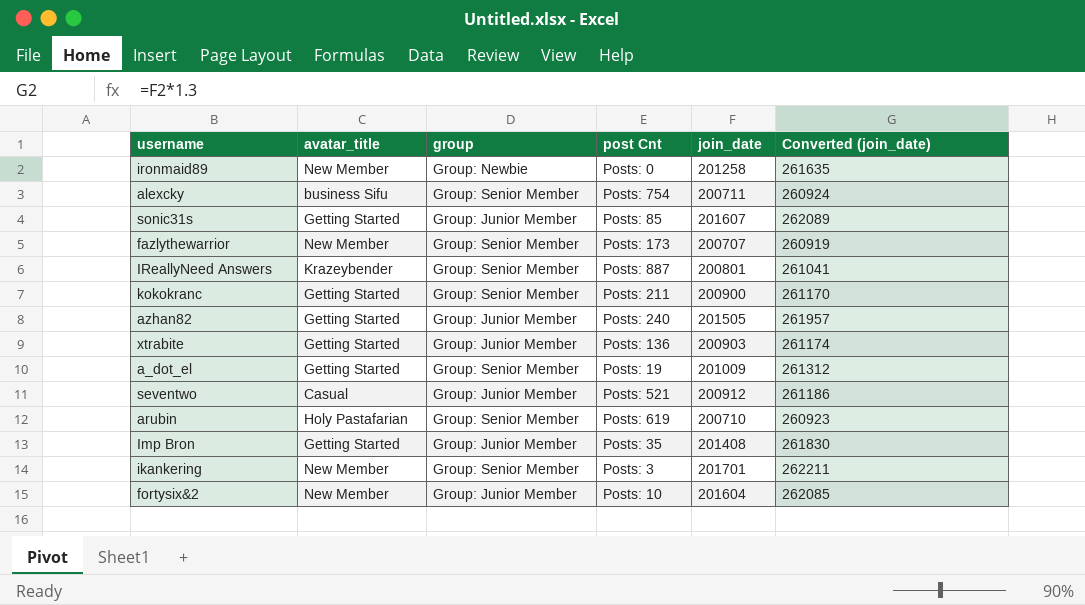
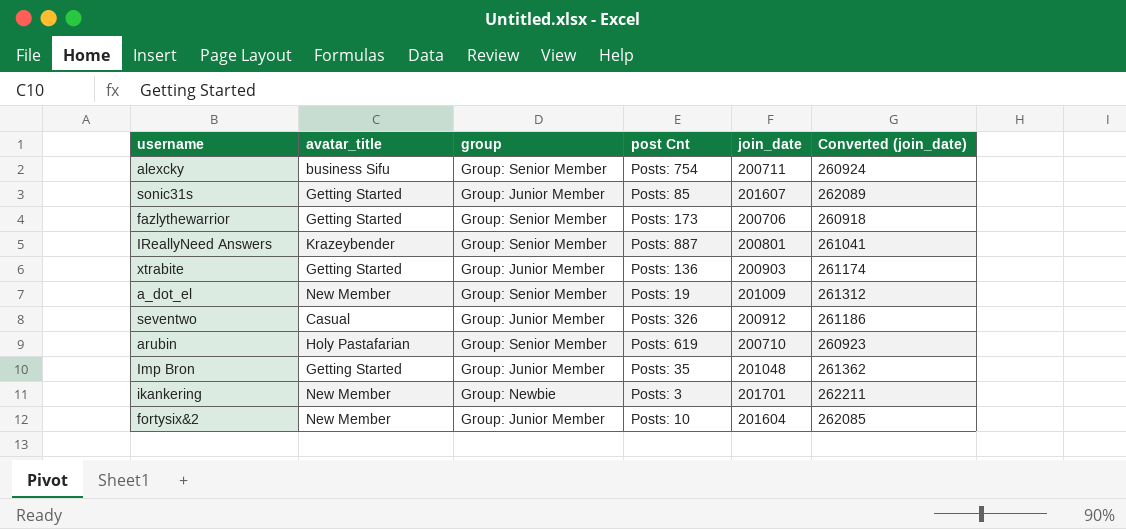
row ironmaid89: New Member | Group: Newbie | Posts: 0 | 201258 | 261635 -> none
row kokokranc: Getting Started | Group: Senior Member | Posts: 211 | 200900 | 261170 -> none
row azhan82: Getting Started | Group: Junior Member | Posts: 240 | 201505 | 261957 -> none
fazlythewarrior | avatar_title: New Member -> Getting Started
fazlythewarrior | join_date: 200707 -> 200706
fazlythewarrior | Converted (join_date): 260919 -> 260918
a_dot_el | avatar_title: Getting Started -> New Member
seventwo | post Cnt: Posts: 521 -> Posts: 326
Imp Bron | join_date: 201408 -> 201048
Imp Bron | Converted (join_date): 261830 -> 261362
ikankering | group: Group: Senior Member -> Group: Newbie

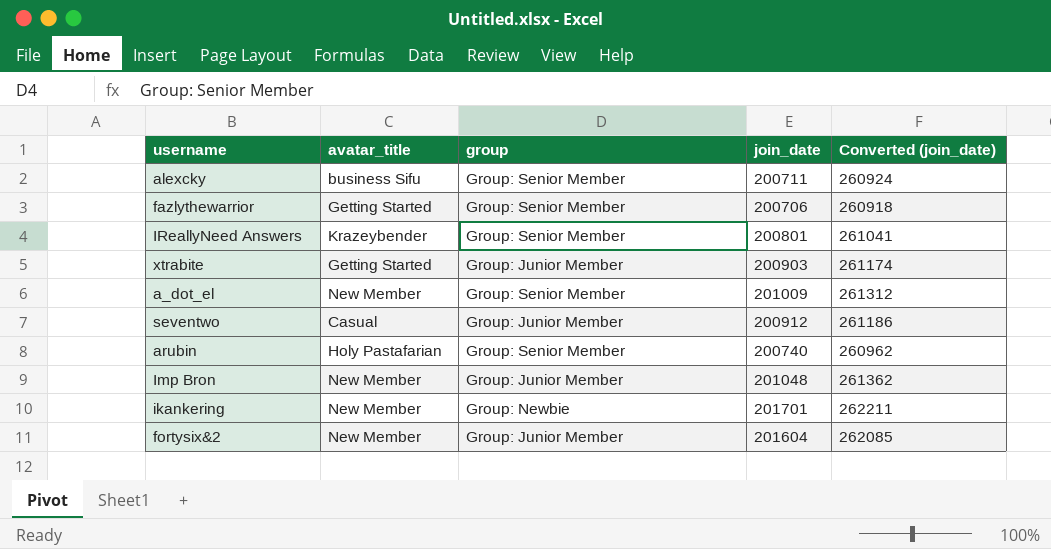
column post Cnt | position: 4 -> none
row sonic31s: Getting Started | Group: Junior Member | Posts: 85 | 201607 | 262089 -> none
arubin | join_date: 200710 -> 200740
arubin | Converted (join_date): 260923 -> 260962
Imp Bron | avatar_title: Getting Started -> New Member

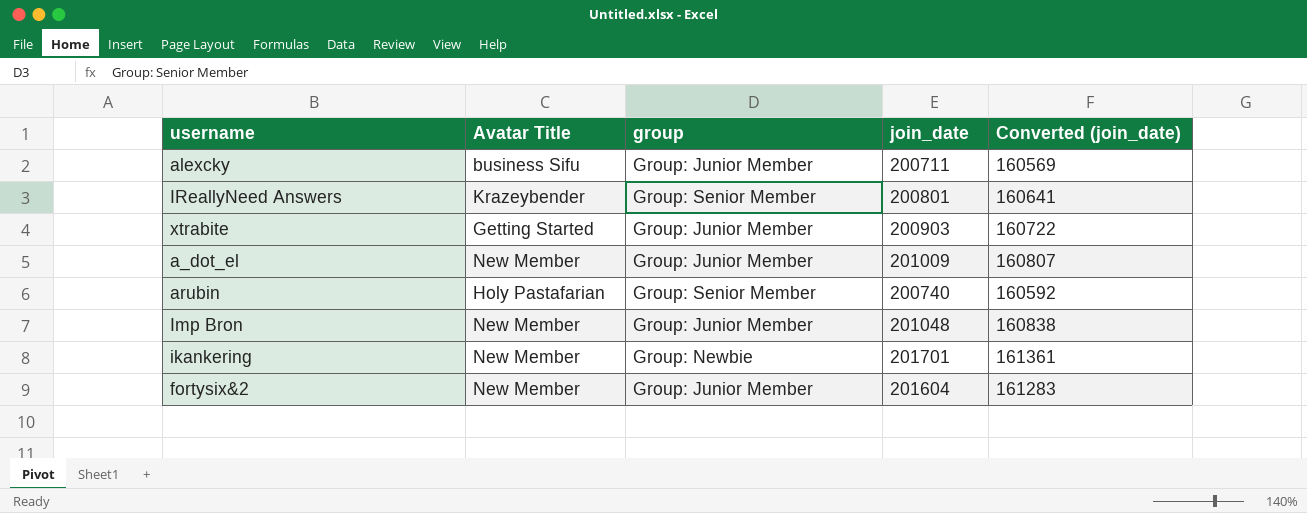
column name: avatar_title -> Avatar Title
column Converted (join_date) | formula: [join_date] * 1.3 -> [join_date] * 0.8
row fazlythewarrior: Getting Started | Group: Senior Member | 200706 | 260918 -> none
row seventwo: Casual | Group: Junior Member | 200912 | 261186 -> none
alexcky | group: Group: Senior Member -> Group: Junior Member
a_dot_el | group: Group: Senior Member -> Group: Junior Member

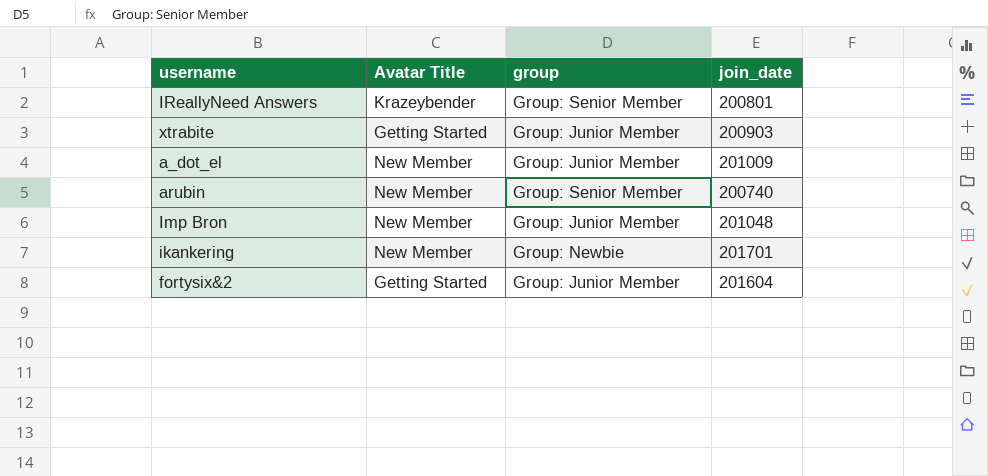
column Converted (join_date) | formula: [join_date] * 0.8 -> none
row alexcky: business Sifu | Group: Junior Member | 200711 | 160569 -> none
arubin | Avatar Title: Holy Pastafarian -> New Member
fortysix&2 | Avatar Title: New Member -> Getting Started

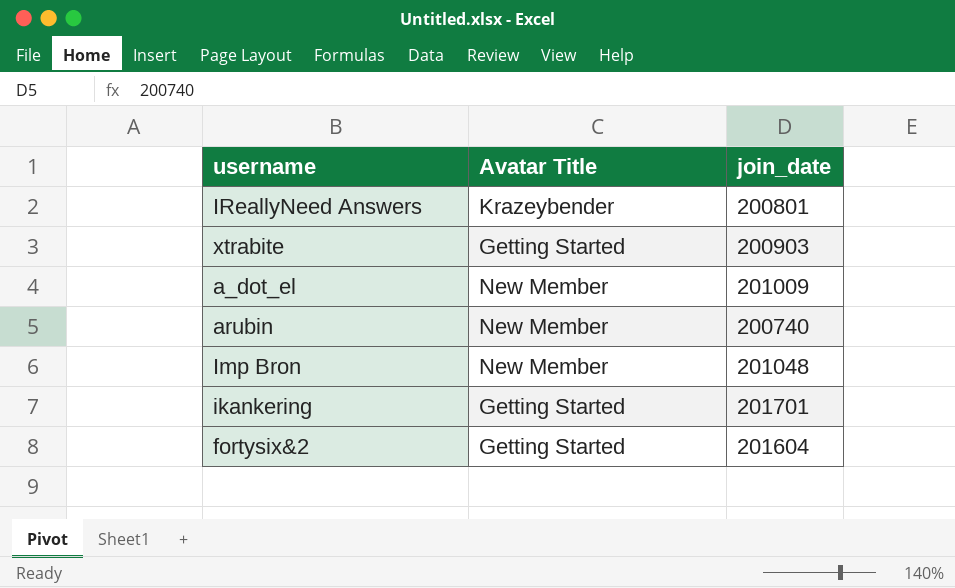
column group | position: 3 -> none
ikankering | Avatar Title: New Member -> Getting Started

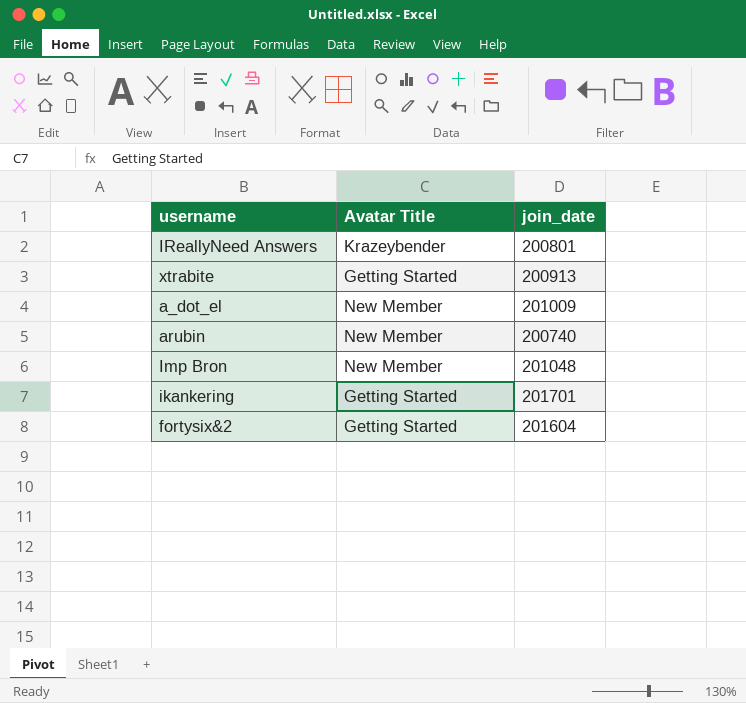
xtrabite | join_date: 200903 -> 200913

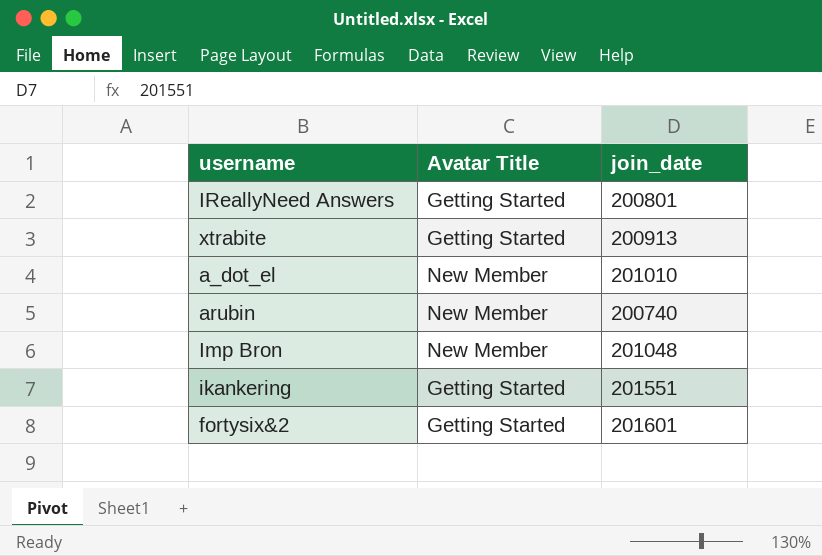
IReallyNeed Answers | Avatar Title: Krazeybender -> Getting Started
a_dot_el | join_date: 201009 -> 201010
ikankering | join_date: 201701 -> 201551
fortysix&2 | join_date: 201604 -> 201601

